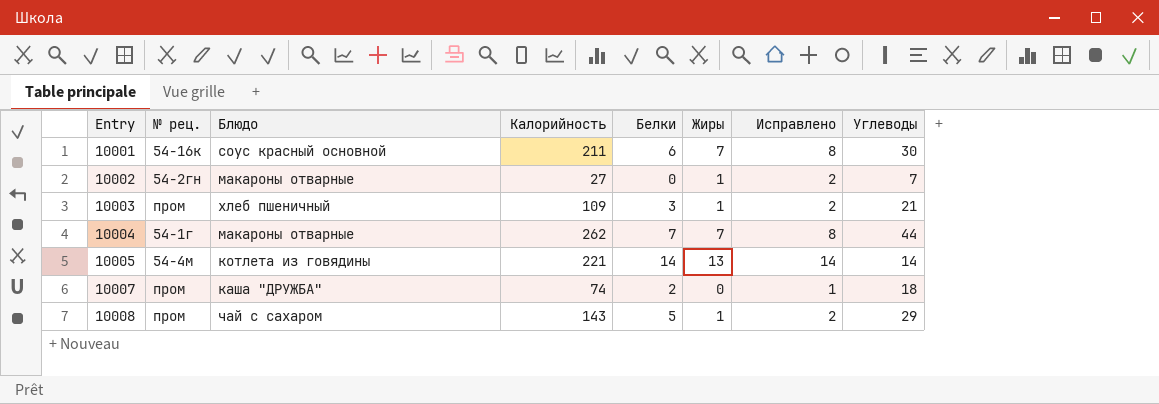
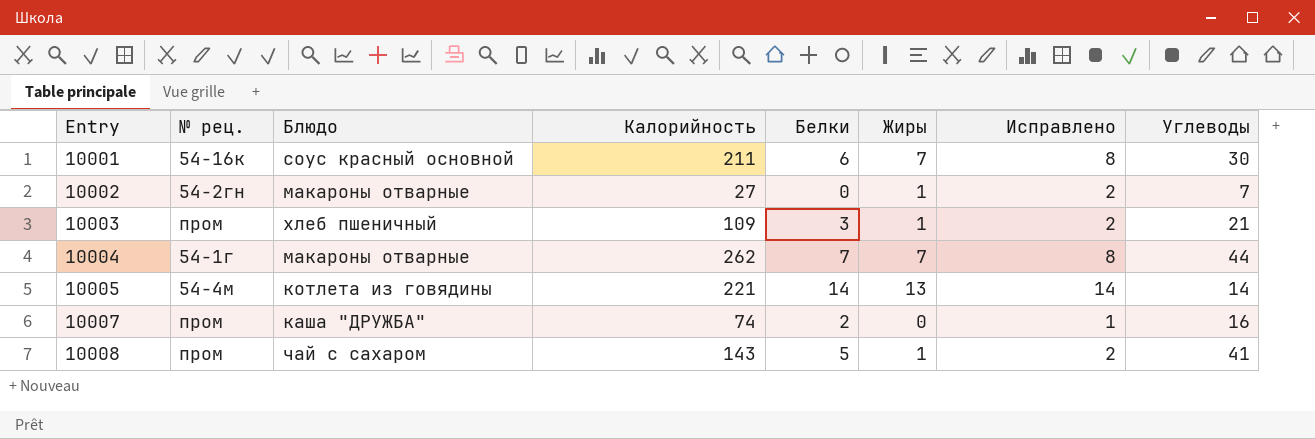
10007 | Углеводы: 18 -> 16
10008 | Углеводы: 29 -> 41

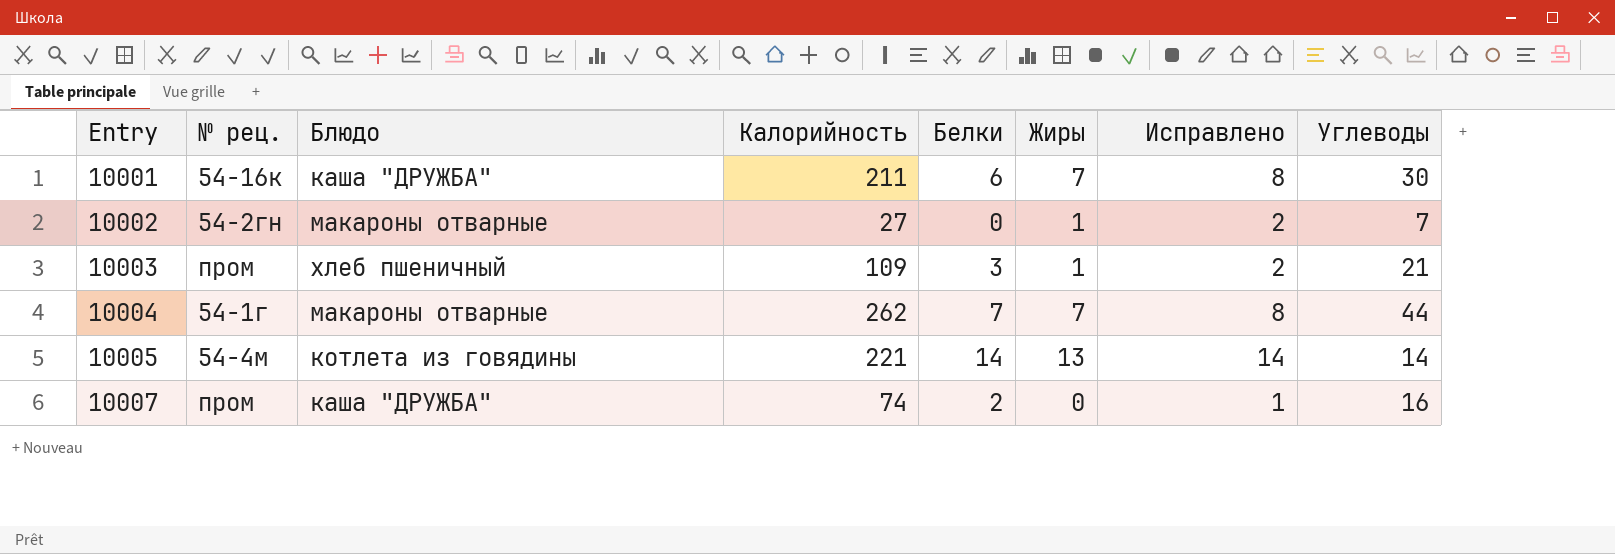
row 10008: пром | чай с сахаром | 143 | 5 | 1 | 2 | 41 -> none
10001 | Блюдо: соус красный основной -> каша "ДРУЖБА"

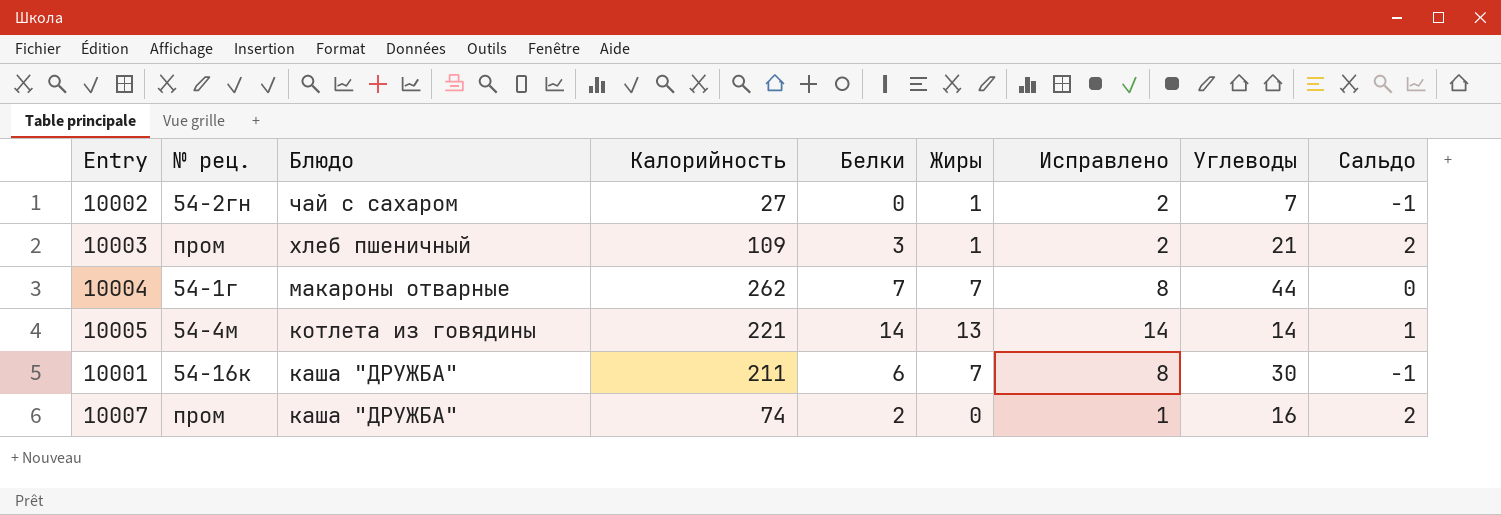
row order: Entry ascending -> Блюдо descending
column Сальдо | formula: none -> [Белки] - [Жиры]
10002 | Блюдо: макароны отварные -> чай с сахаром

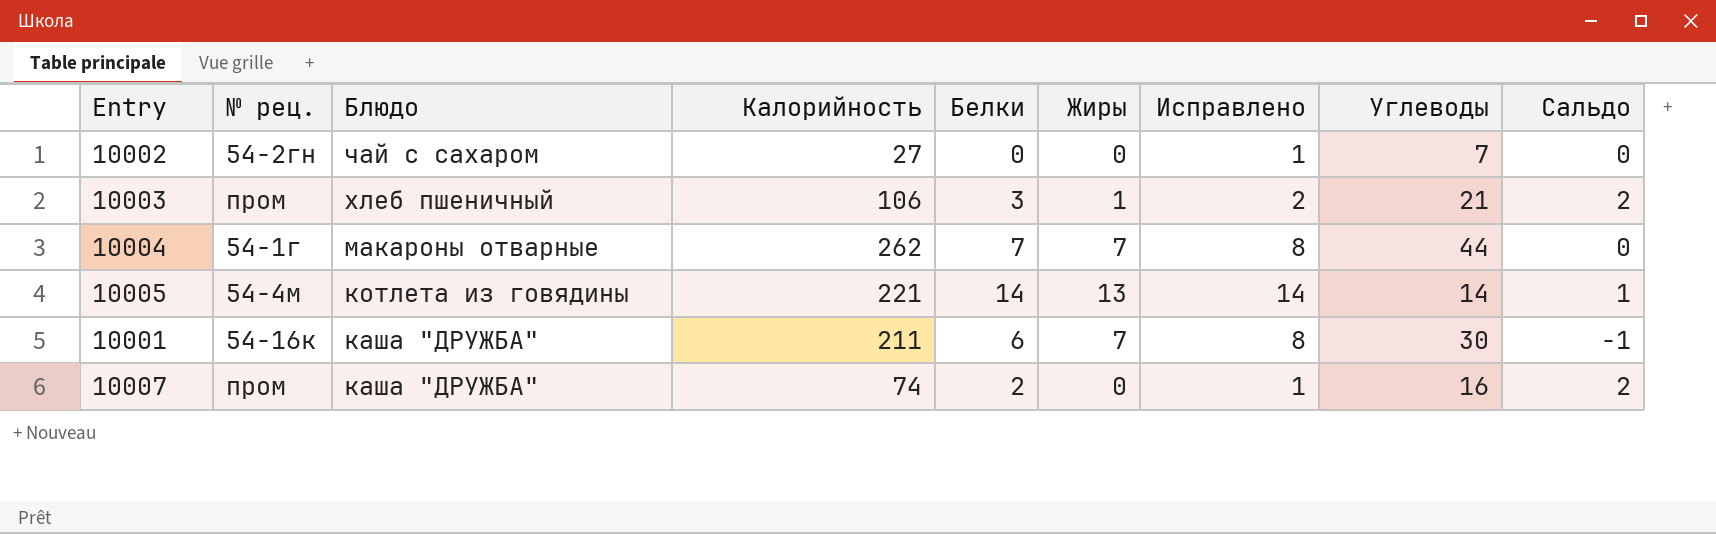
10002 | Жиры: 1 -> 0
10002 | Исправлено: 2 -> 1
10002 | Сальдо: -1 -> 0
10003 | Калорийность: 109 -> 106

